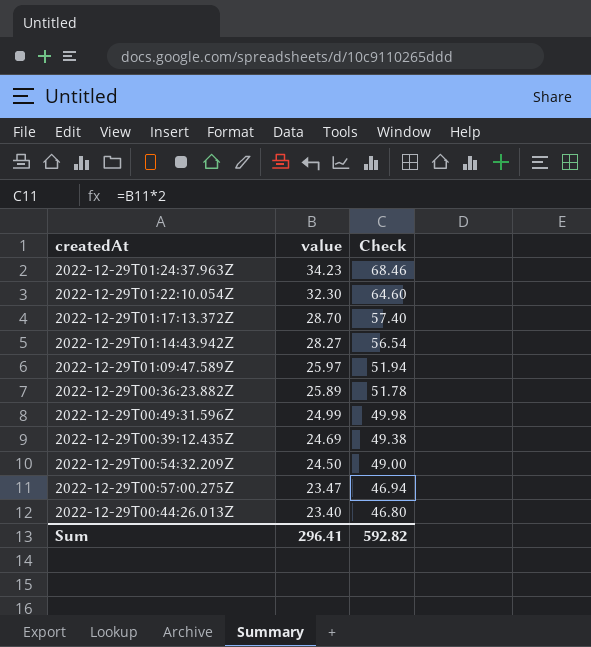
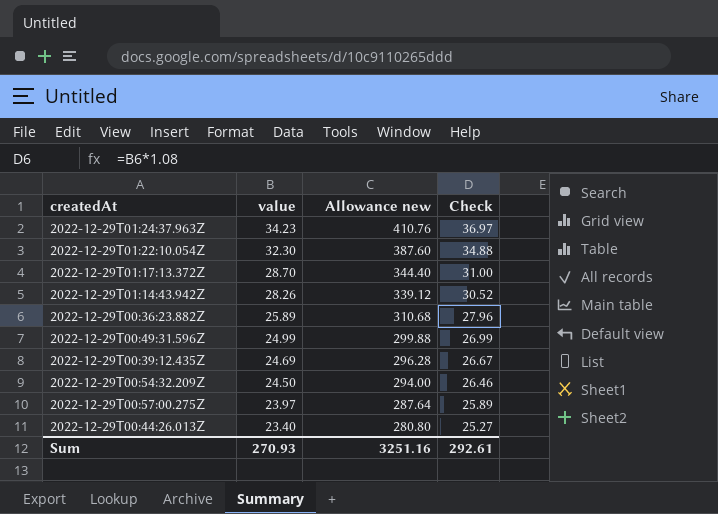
column Allowance new | formula: none -> [value] * 12
column Check | formula: [value] * 2 -> [value] * 1.08
row 2022-12-29T01:09:47.589Z: 25.97 | 51.94 -> none
2022-12-29T01:14:43.942Z | value: 28.27 -> 28.26
2022-12-29T00:57:00.275Z | value: 23.47 -> 23.97
Sum | value: 296.41 -> 270.93
Sum | Check: 592.82 -> 292.61

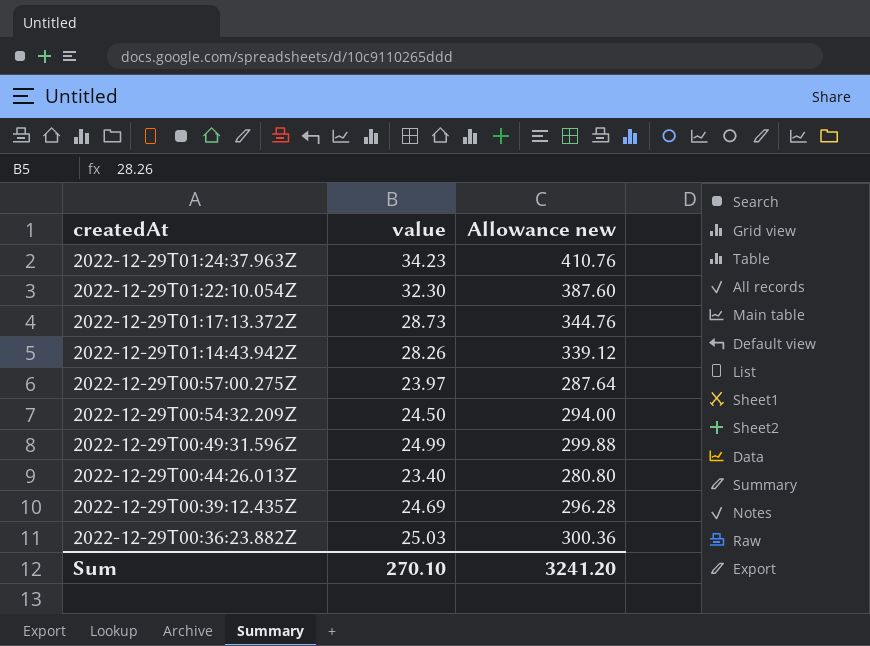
row order: value descending -> createdAt descending
column Check | formula: [value] * 1.08 -> none
2022-12-29T01:17:13.372Z | value: 28.70 -> 28.73
2022-12-29T01:17:13.372Z | Allowance new: 344.40 -> 344.76
2022-12-29T00:36:23.882Z | value: 25.89 -> 25.03
2022-12-29T00:36:23.882Z | Allowance new: 310.68 -> 300.36
Sum | value: 270.93 -> 270.10
Sum | Allowance new: 3251.16 -> 3241.20

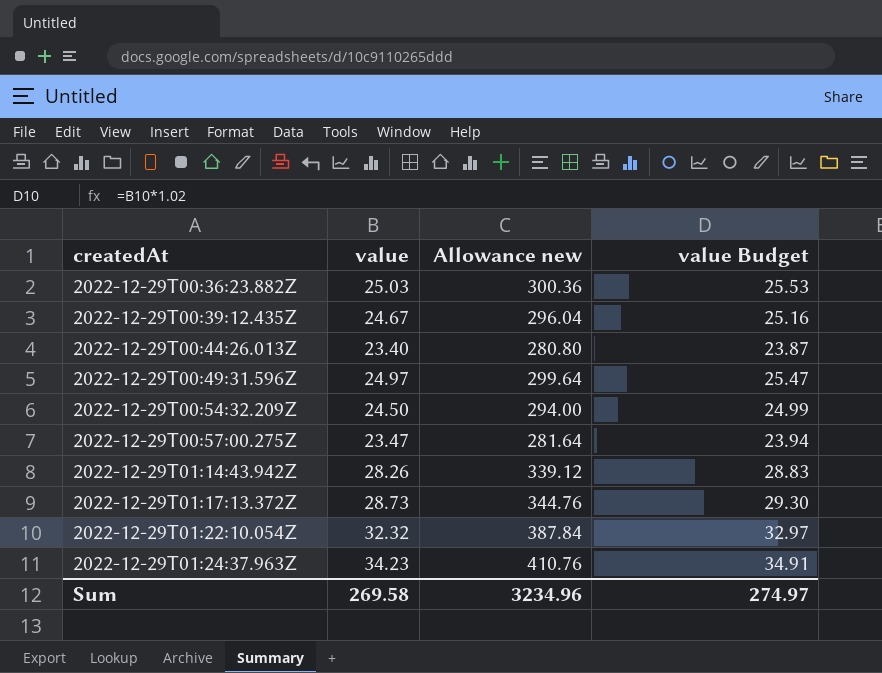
row order: createdAt descending -> createdAt ascending
column value Budget | formula: none -> [value] * 1.02
2022-12-29T00:39:12.435Z | value: 24.69 -> 24.67
2022-12-29T00:39:12.435Z | Allowance new: 296.28 -> 296.04
2022-12-29T00:49:31.596Z | value: 24.99 -> 24.97
2022-12-29T00:49:31.596Z | Allowance new: 299.88 -> 299.64
2022-12-29T00:57:00.275Z | value: 23.97 -> 23.47
2022-12-29T00:57:00.275Z | Allowance new: 287.64 -> 281.64
2022-12-29T01:22:10.054Z | value: 32.30 -> 32.32
2022-12-29T01:22:10.054Z | Allowance new: 387.60 -> 387.84
Sum | value: 270.10 -> 269.58
Sum | Allowance new: 3241.20 -> 3234.96

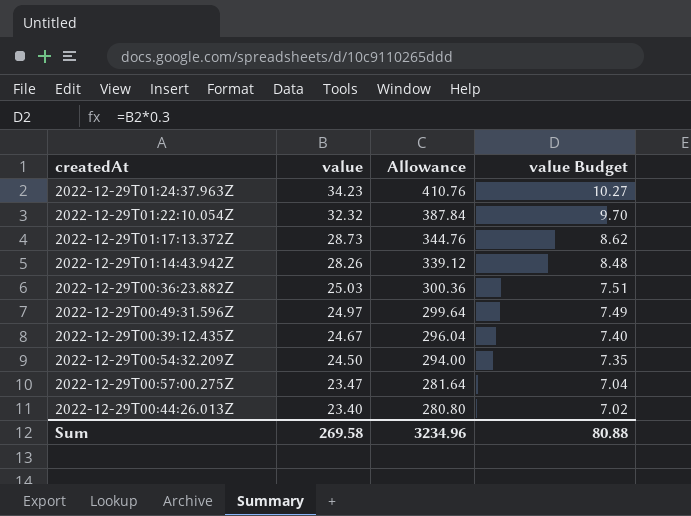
row order: createdAt ascending -> value descending
column name: Allowance new -> Allowance
column value Budget | formula: [value] * 1.02 -> [value] * 0.3
Sum | value Budget: 274.97 -> 80.88

